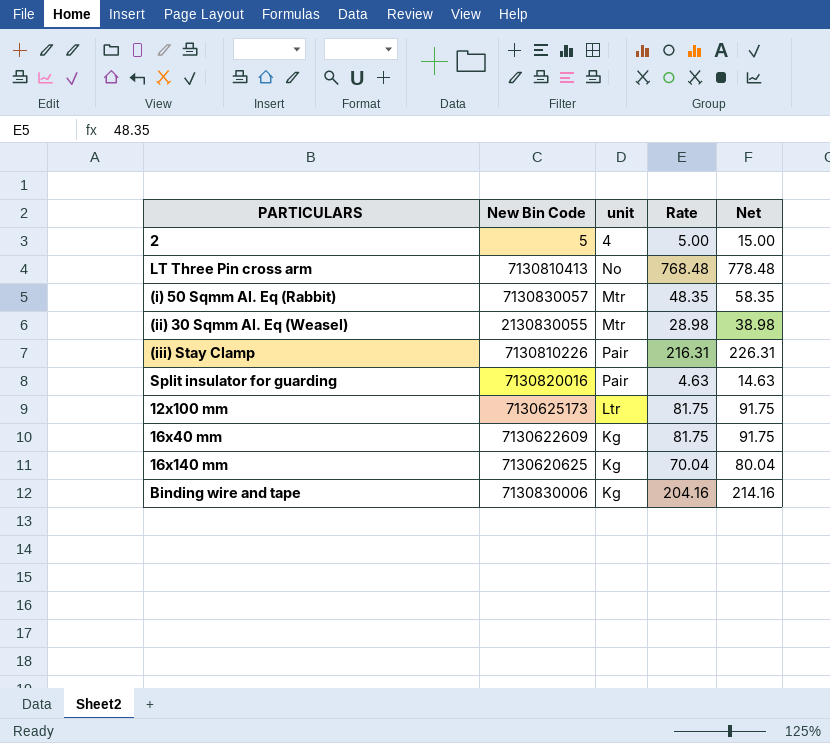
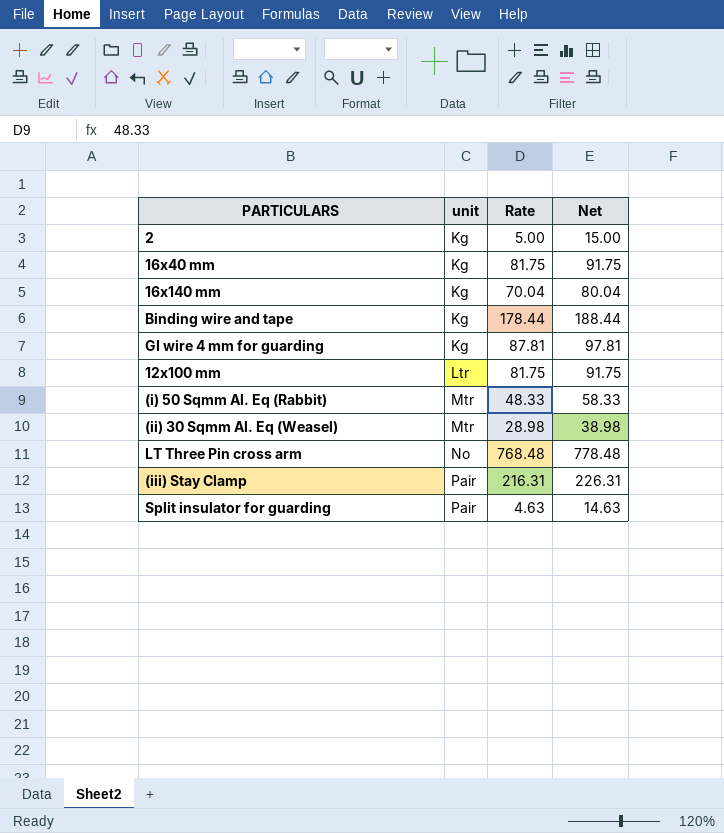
row order: none -> unit ascending
column New Bin Code | position: 2 -> none
2 | unit: 4 -> Kg
Binding wire and tape | Rate: 204.16 -> 178.44
Binding wire and tape | Net: 214.16 -> 188.44
row GI wire 4 mm for guarding: none -> Kg | 87.81 | 97.81
(i) 50 Sqmm Al. Eq (Rabbit) | Rate: 48.35 -> 48.33
(i) 50 Sqmm Al. Eq (Rabbit) | Net: 58.35 -> 58.33

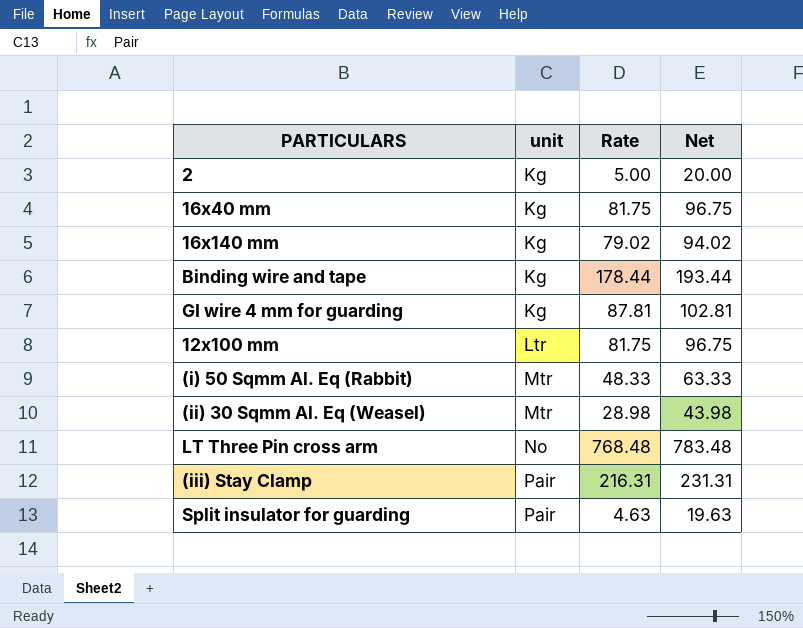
column Net | formula: [Rate] + 10 -> [Rate] + 15
16x140 mm | Rate: 70.04 -> 79.02

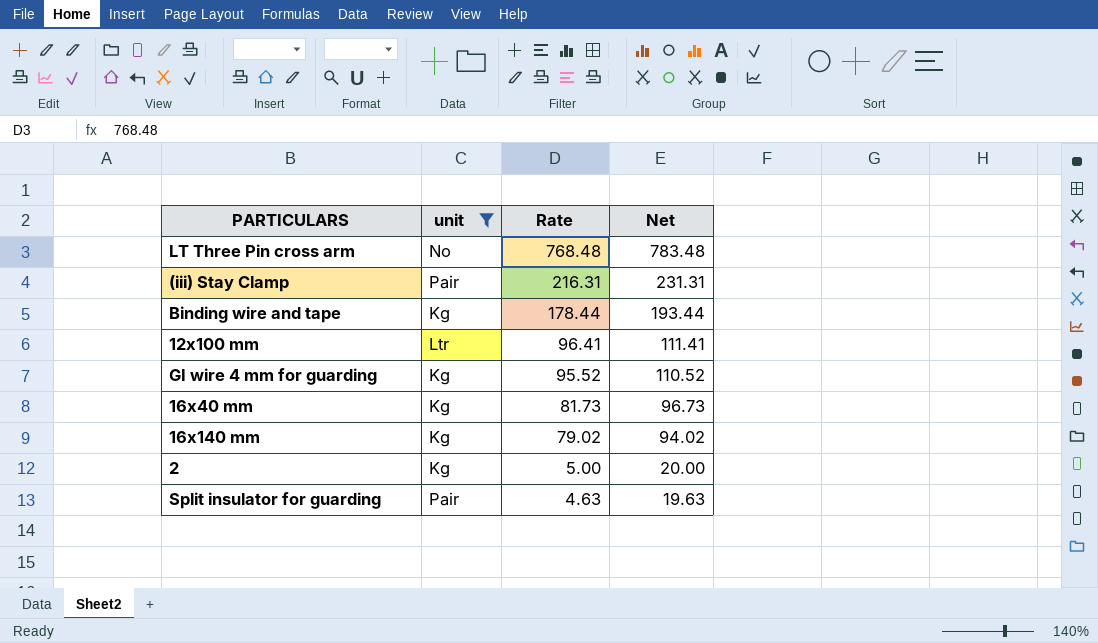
filter: none -> unit != Mtr
row order: unit ascending -> Rate descending
12x100 mm | Rate: 81.75 -> 96.41
12x100 mm | Net: 96.75 -> 111.41
GI wire 4 mm for guarding | Rate: 87.81 -> 95.52
GI wire 4 mm for guarding | Net: 102.81 -> 110.52
16x40 mm | Rate: 81.75 -> 81.73
16x40 mm | Net: 96.75 -> 96.73

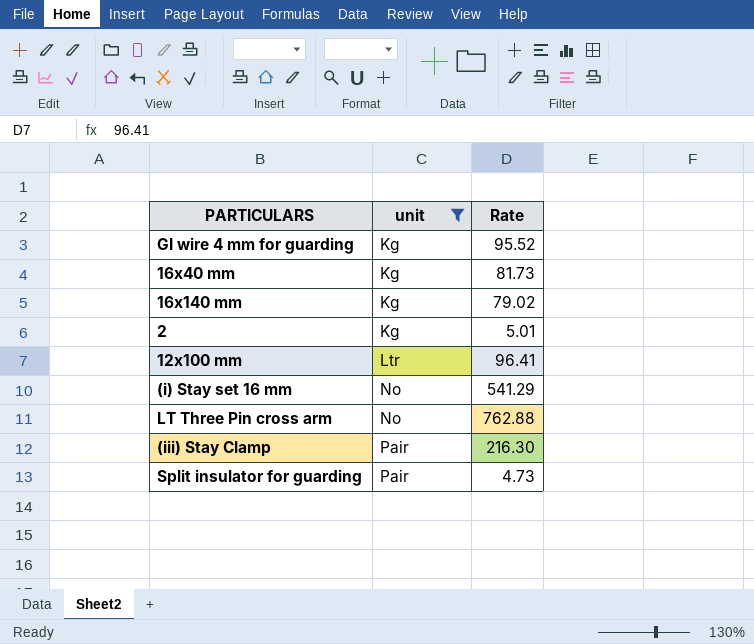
row order: Rate descending -> unit ascending
column Net | formula: [Rate] + 15 -> none
row Binding wire and tape: Kg | 178.44 | 193.44 -> none
2 | Rate: 5.00 -> 5.01
row (i) Stay set 16 mm: none -> No | 541.29
LT Three Pin cross arm | Rate: 768.48 -> 762.88
(iii) Stay Clamp | Rate: 216.31 -> 216.30
Split insulator for guarding | Rate: 4.63 -> 4.73

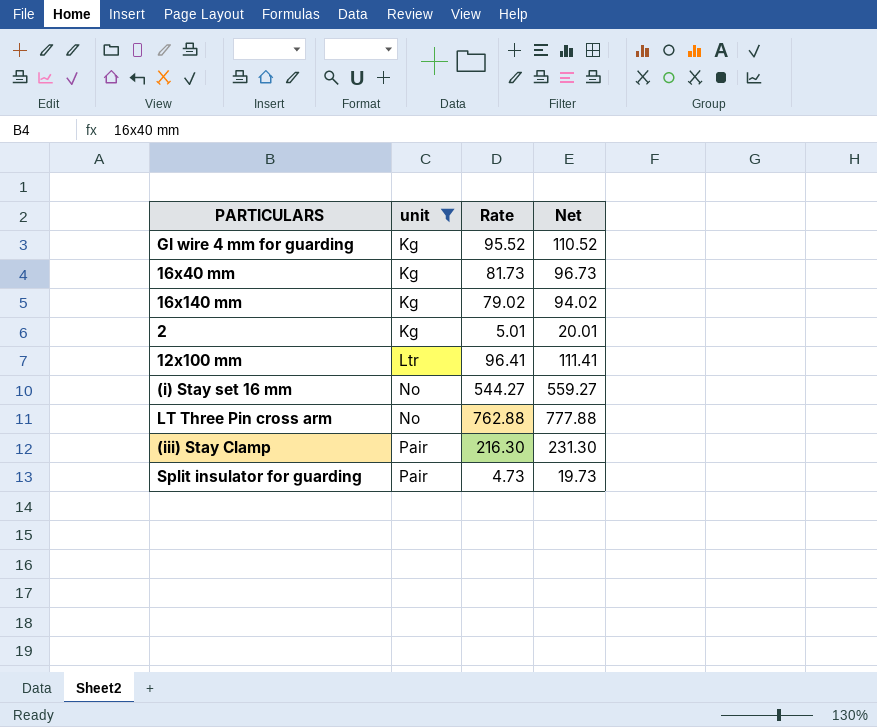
column Net | formula: none -> [Rate] + 15
(i) Stay set 16 mm | Rate: 541.29 -> 544.27

